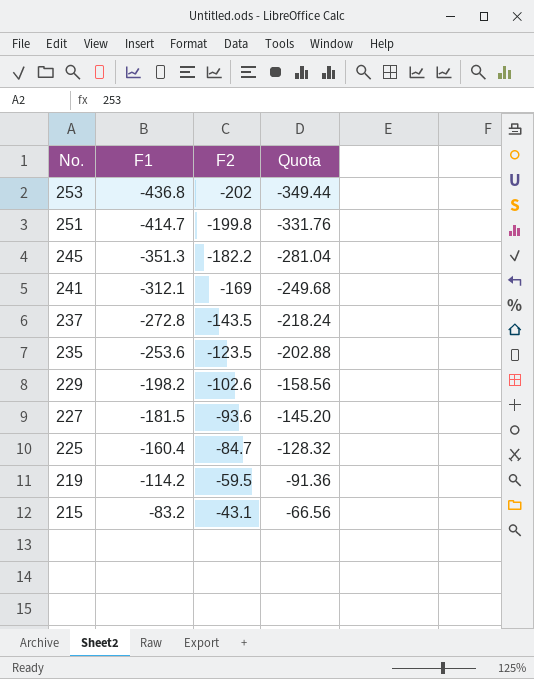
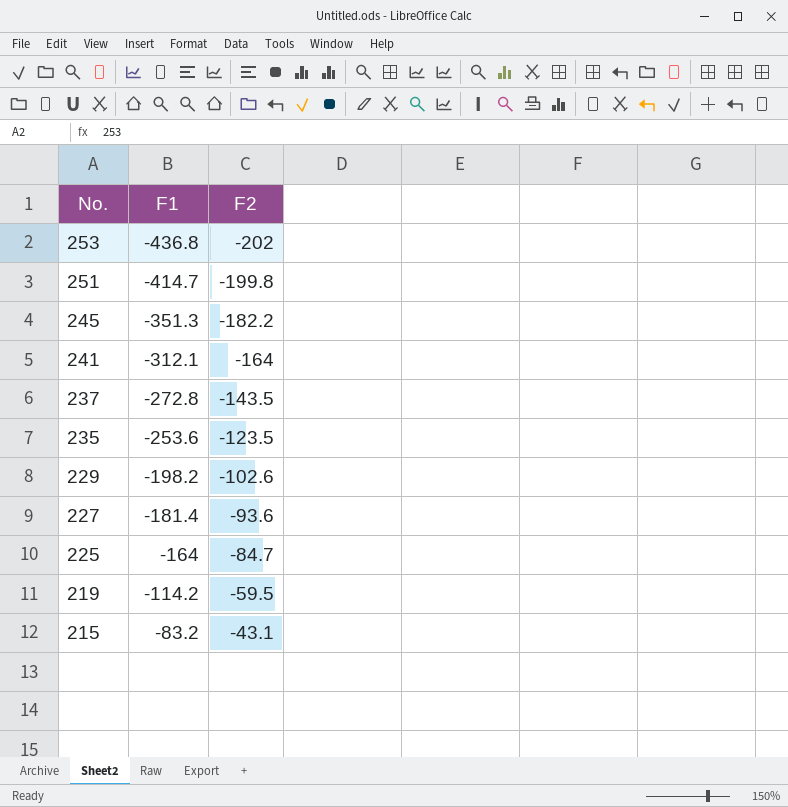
column Quota | formula: [F1] * 0.8 -> none
241 | F2: -169 -> -164
227 | F1: -181.5 -> -181.4
225 | F1: -160.4 -> -164

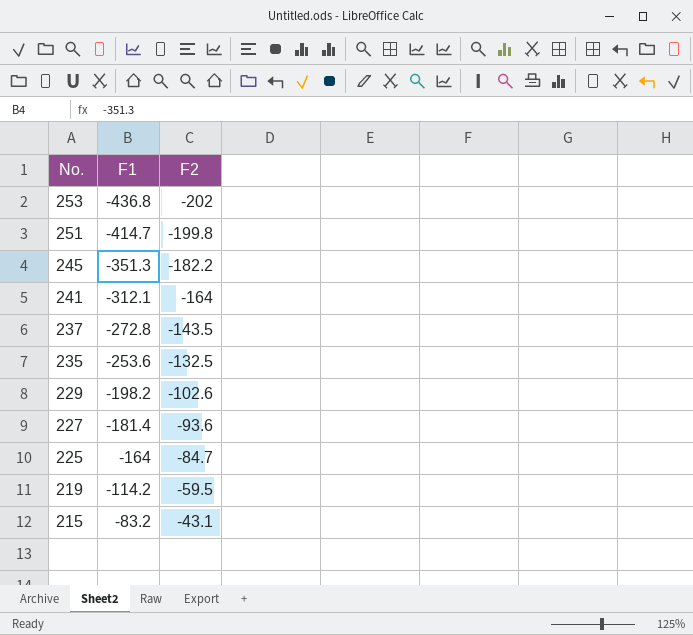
235 | F2: -123.5 -> -132.5

